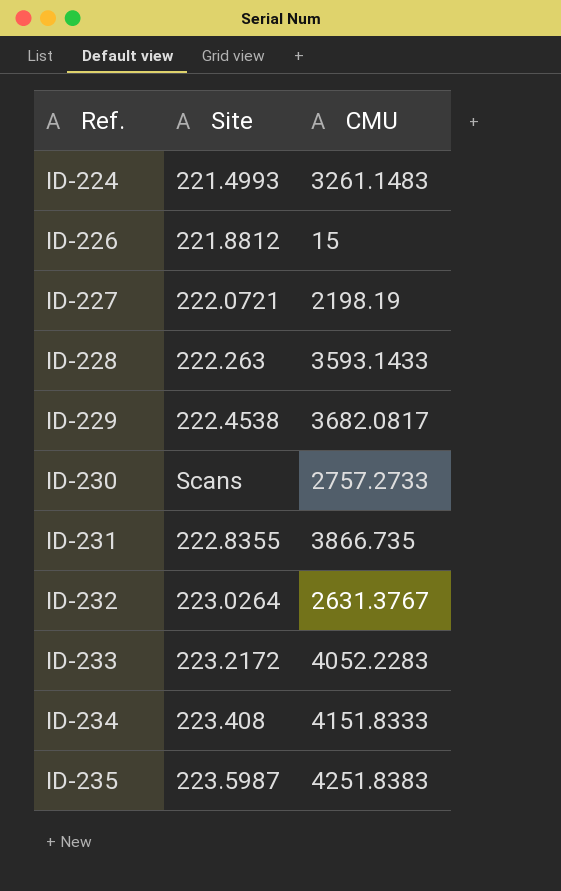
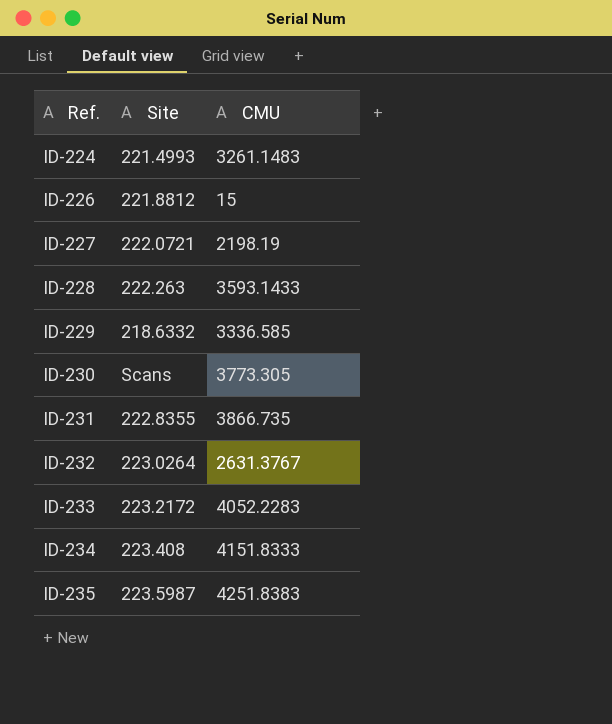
ID-229 | Site: 222.4538 -> 218.6332
ID-229 | CMU: 3682.0817 -> 3336.585
ID-230 | CMU: 2757.2733 -> 3773.305

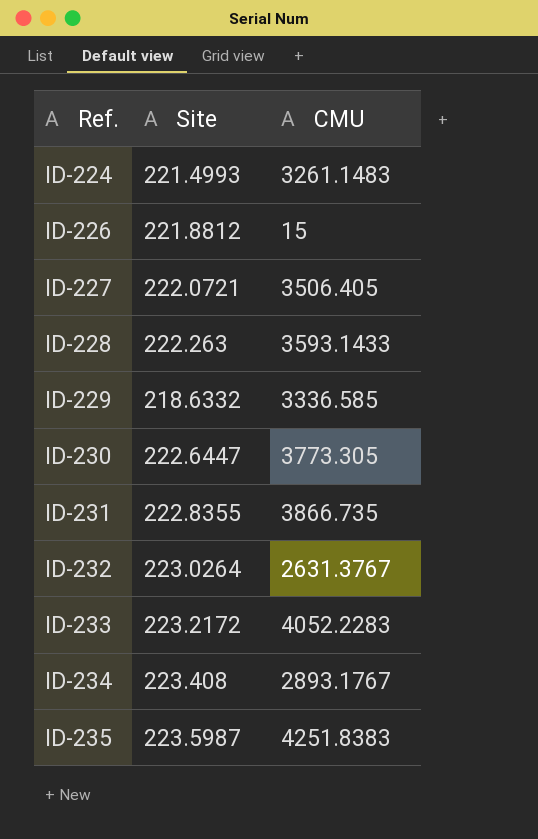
ID-227 | CMU: 2198.19 -> 3506.405
ID-230 | Site: Scans -> 222.6447
ID-234 | CMU: 4151.8333 -> 2893.1767

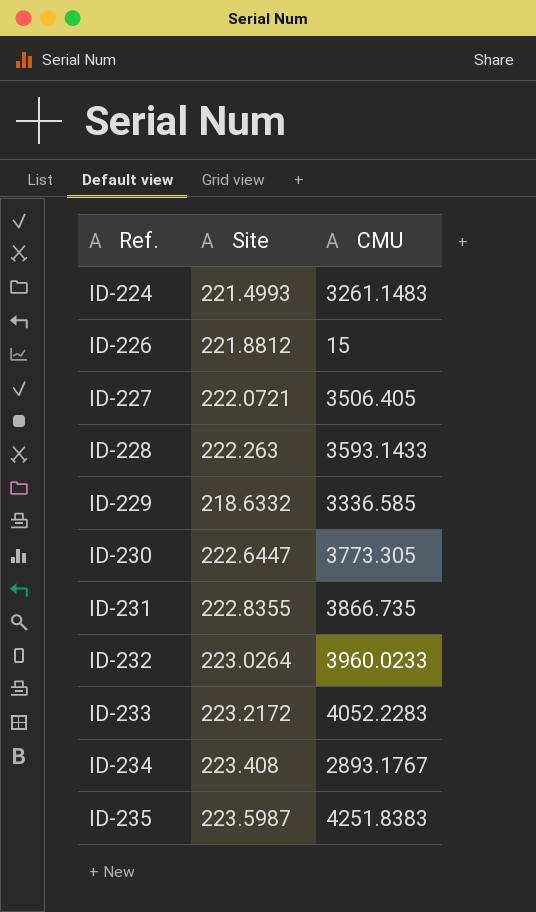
ID-232 | CMU: 2631.3767 -> 3960.0233

